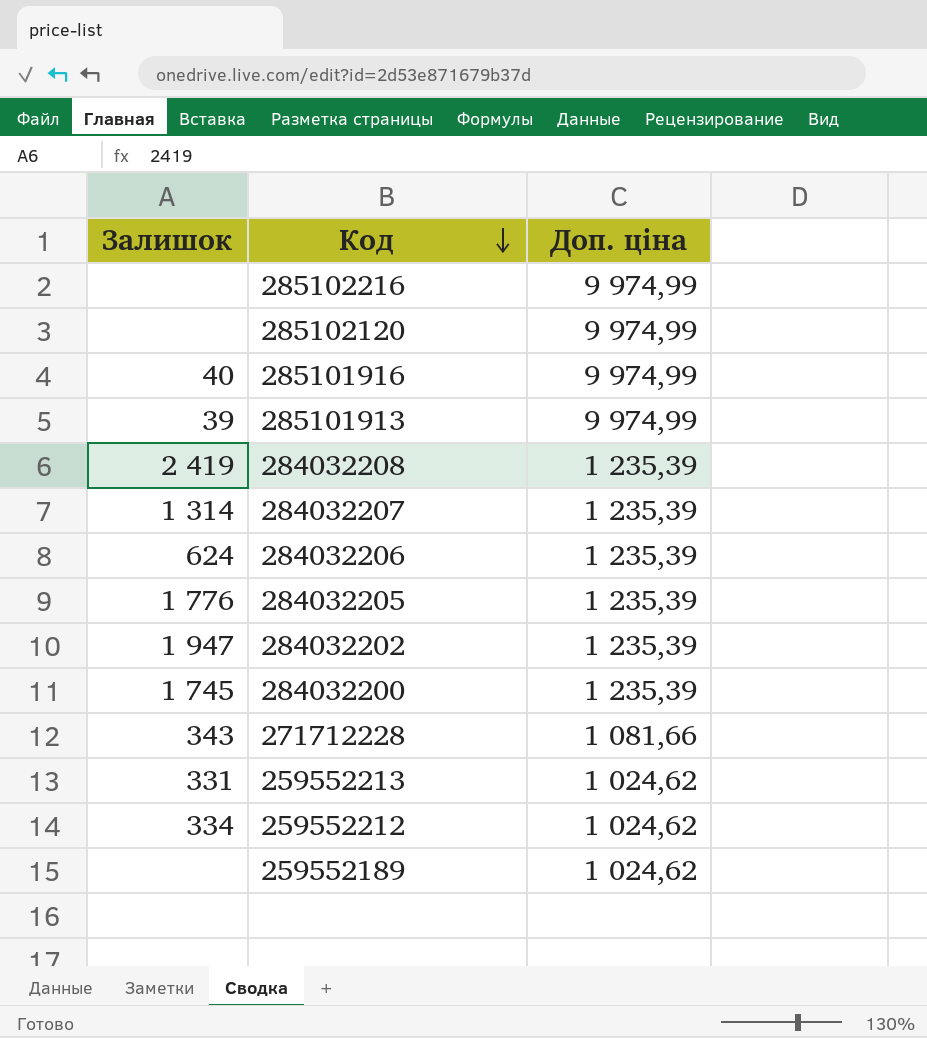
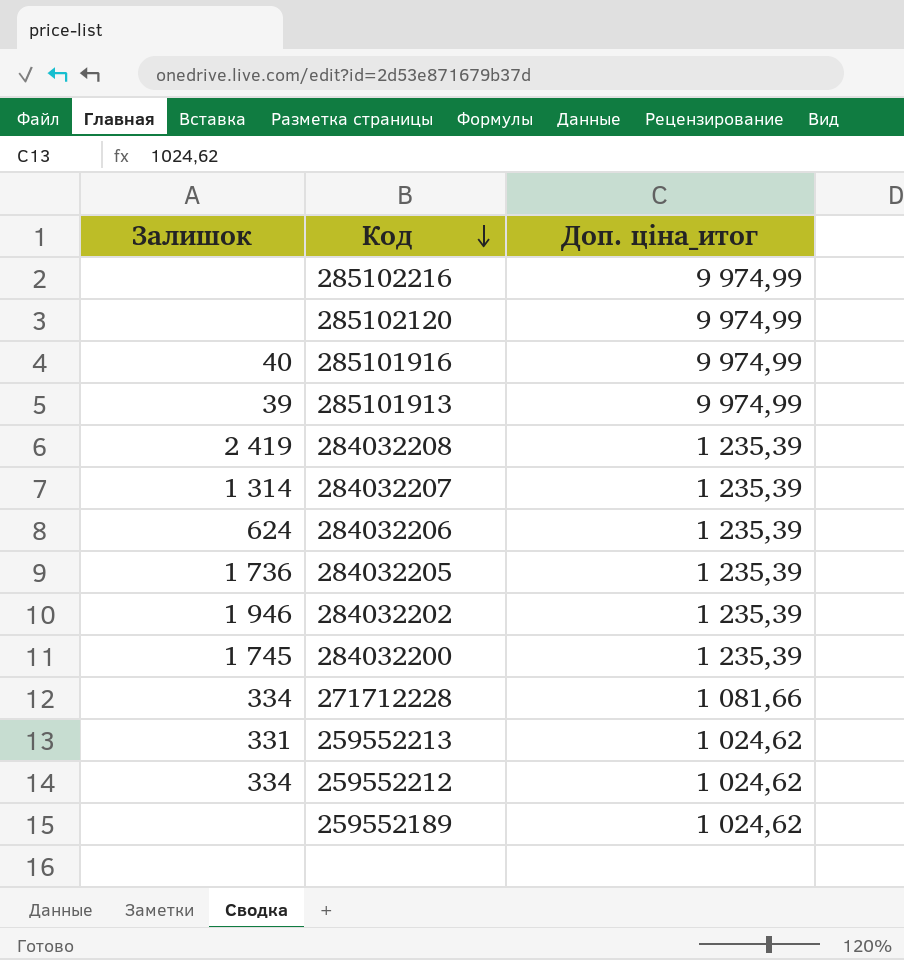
column name: Доп. ціна -> Доп. ціна_итог
284032205 | Залишок: 1 776 -> 1 736
284032202 | Залишок: 1 947 -> 1 946
271712228 | Залишок: 343 -> 334

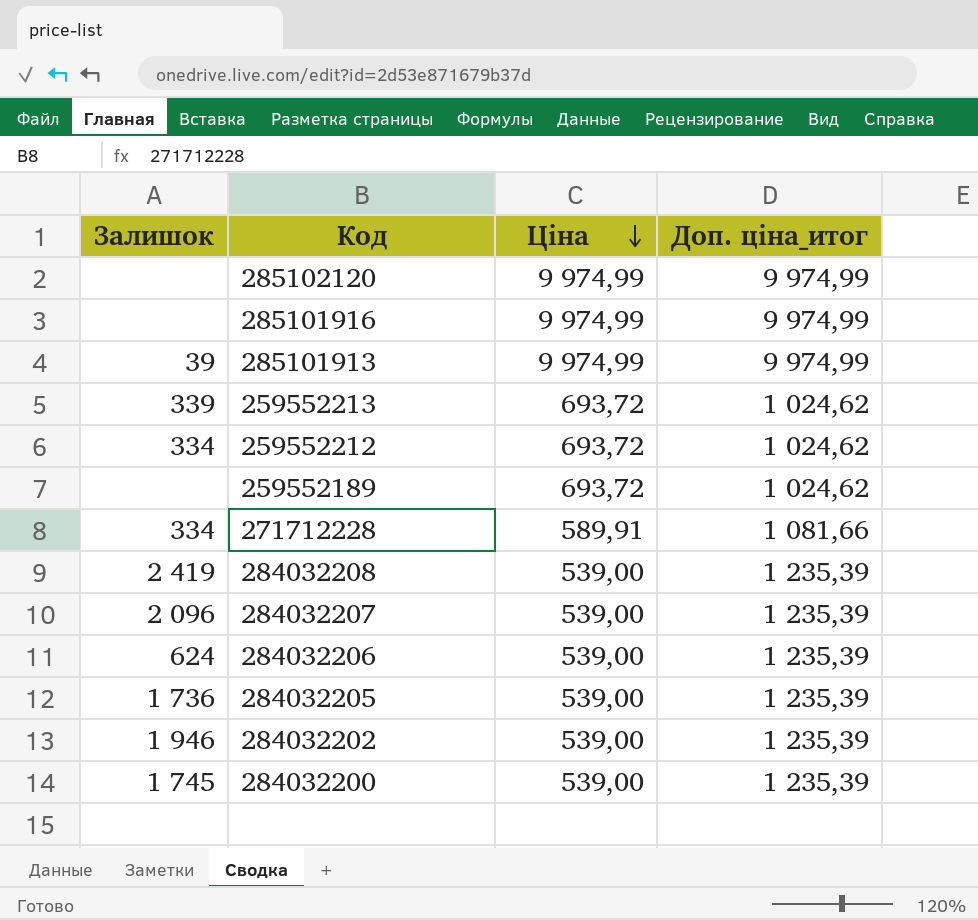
row order: Код descending -> Ціна descending
column Ціна | position: none -> 3
row 285102216: none | 9 974,99 -> none
285101916 | Залишок: 40 -> none
259552213 | Залишок: 331 -> 339
284032207 | Залишок: 1 314 -> 2 096

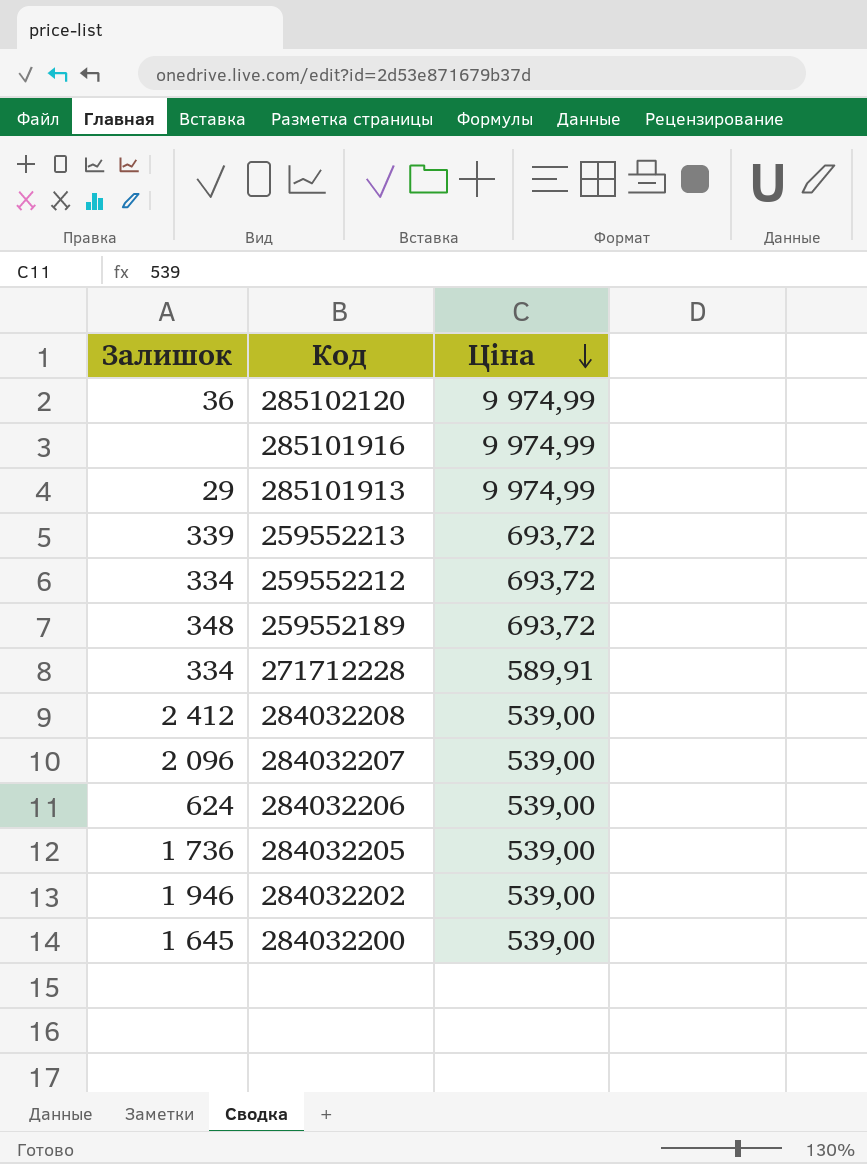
column Доп. ціна_итог | position: 4 -> none
285102120 | Залишок: none -> 36
285101913 | Залишок: 39 -> 29
259552189 | Залишок: none -> 348
284032208 | Залишок: 2 419 -> 2 412
284032200 | Залишок: 1 745 -> 1 645

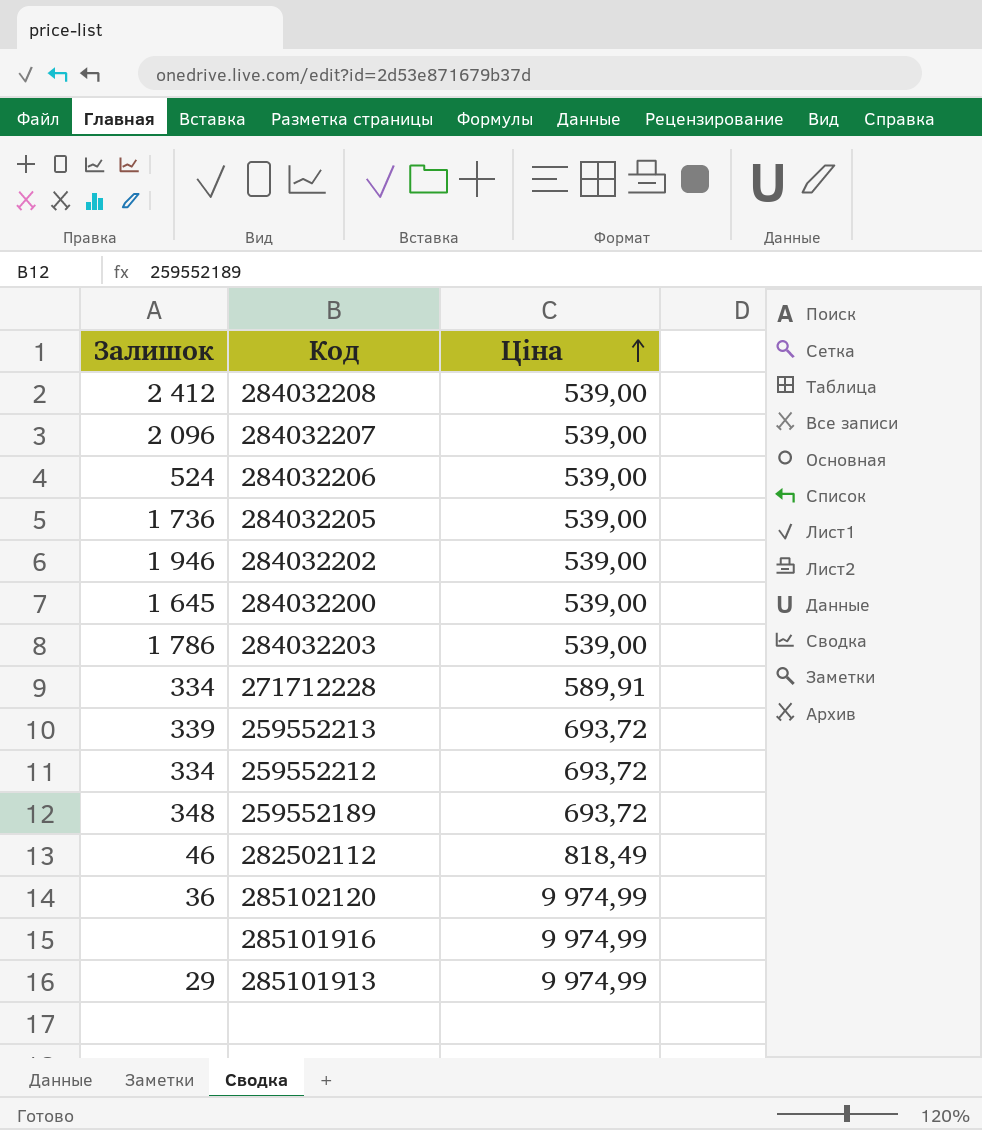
row order: Ціна descending -> Ціна ascending
284032206 | Залишок: 624 -> 524
row 284032203: none -> 1 786 | 539,00
row 282502112: none -> 46 | 818,49

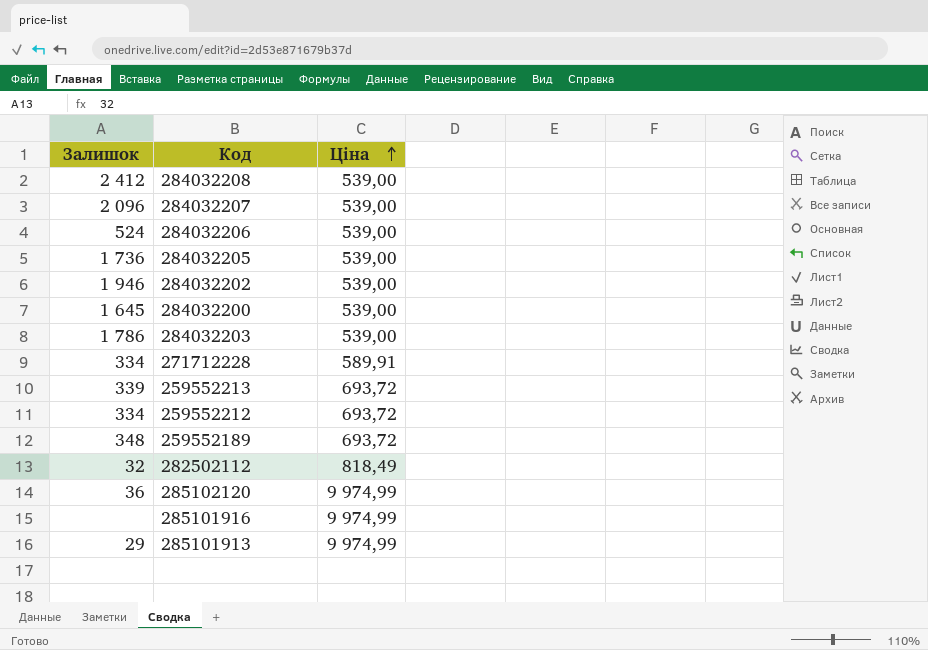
282502112 | Залишок: 46 -> 32

